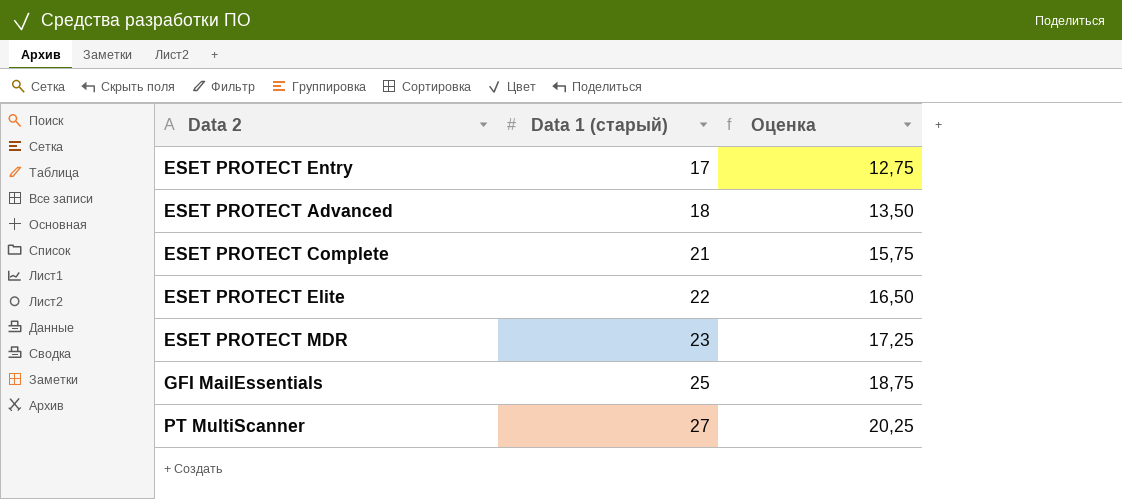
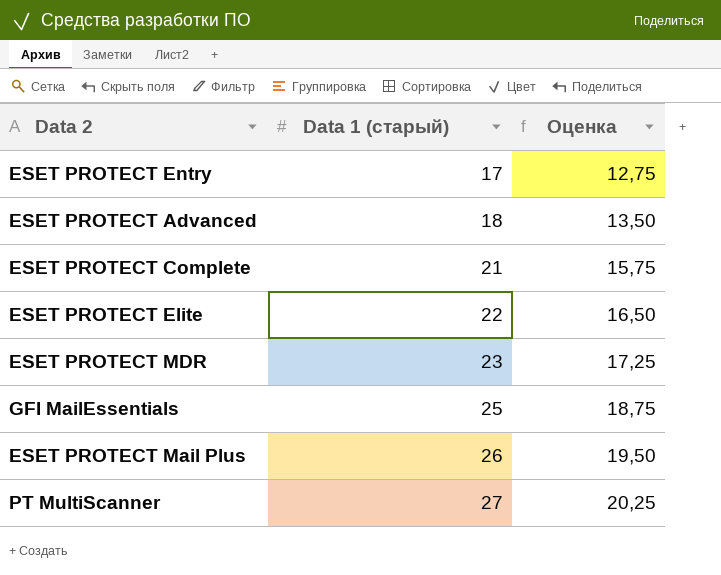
row ESET PROTECT Mail Plus: none -> 26 | 19,50

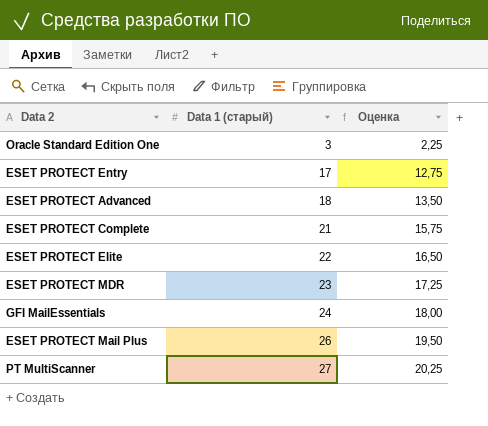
row Oracle Standard Edition One: none -> 3 | 2,25
GFI MailEssentials | Data 1 (старый): 25 -> 24
GFI MailEssentials | Оценка: 18,75 -> 18,00

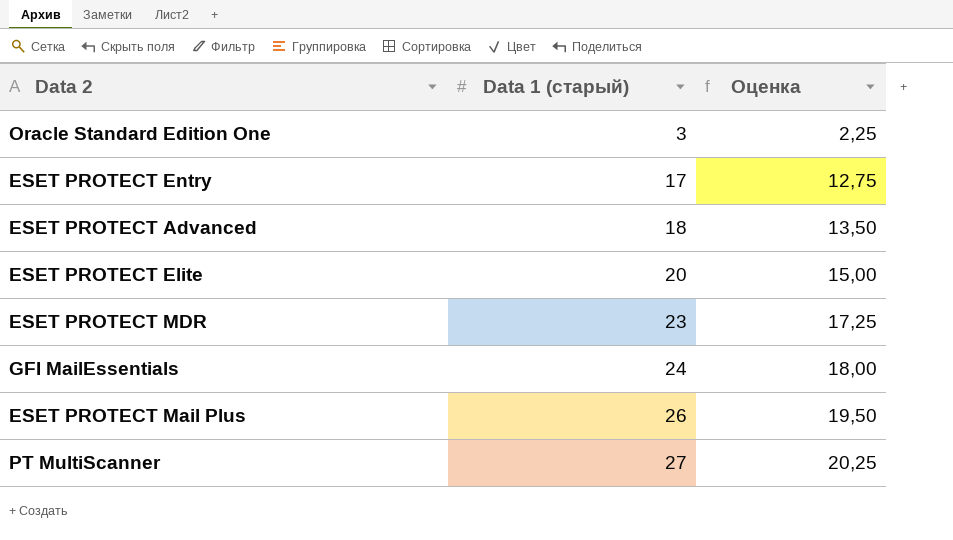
row ESET PROTECT Complete: 21 | 15,75 -> none
ESET PROTECT Elite | Data 1 (старый): 22 -> 20
ESET PROTECT Elite | Оценка: 16,50 -> 15,00

